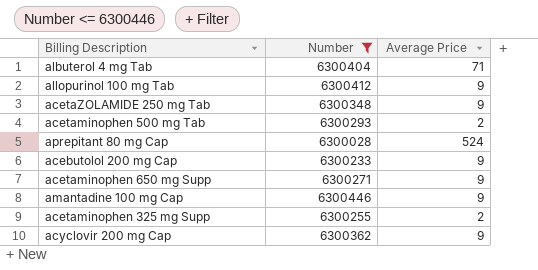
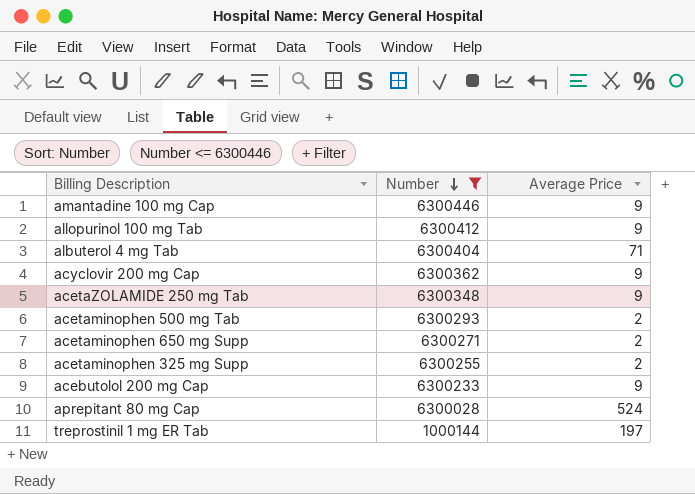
row order: none -> Number descending
acetaminophen 650 mg Supp | Average Price: 9 -> 2
row treprostinil 1 mg ER Tab: none -> 1000144 | 197

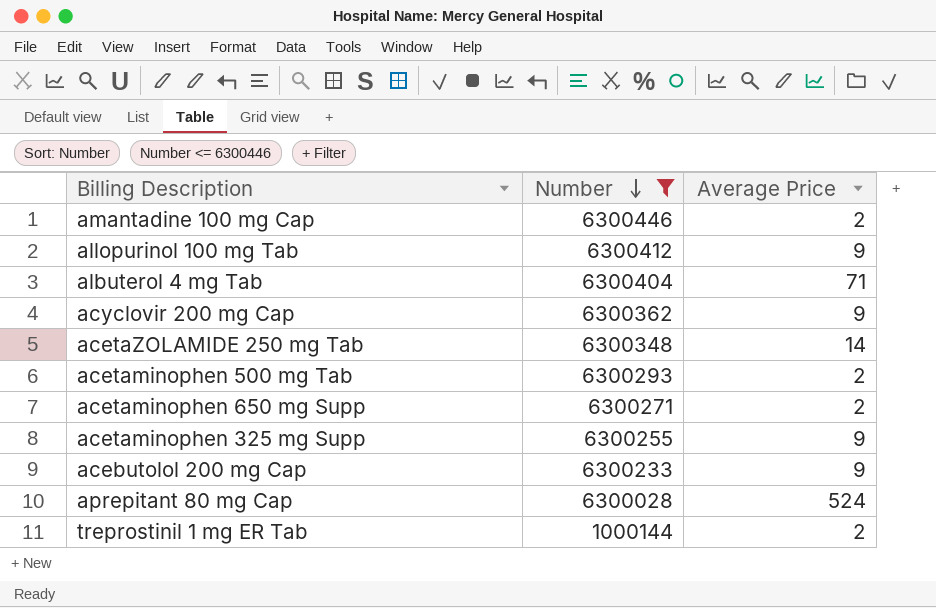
amantadine 100 mg Cap | Average Price: 9 -> 2
acetaZOLAMIDE 250 mg Tab | Average Price: 9 -> 14
acetaminophen 325 mg Supp | Average Price: 2 -> 9
treprostinil 1 mg ER Tab | Average Price: 197 -> 2

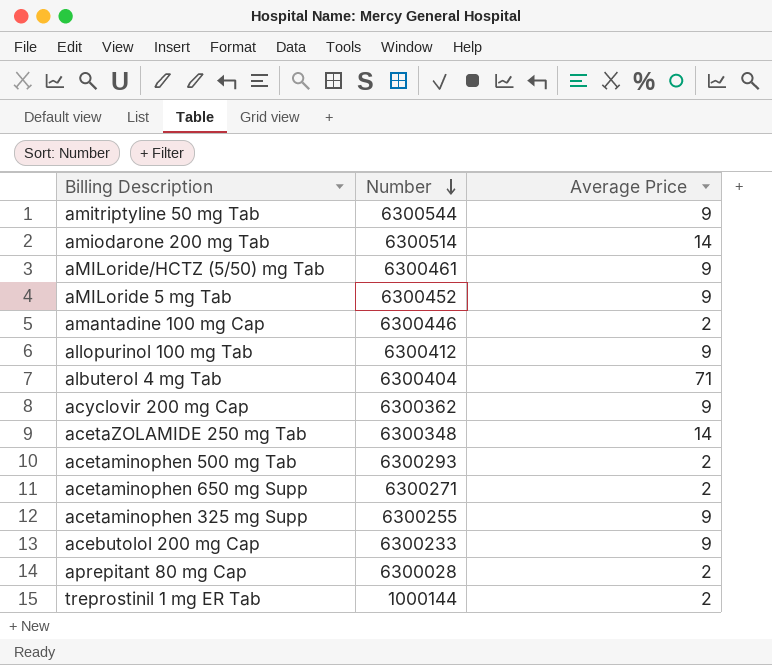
filter: Number <= 6300446 -> none
aprepitant 80 mg Cap | Average Price: 524 -> 2

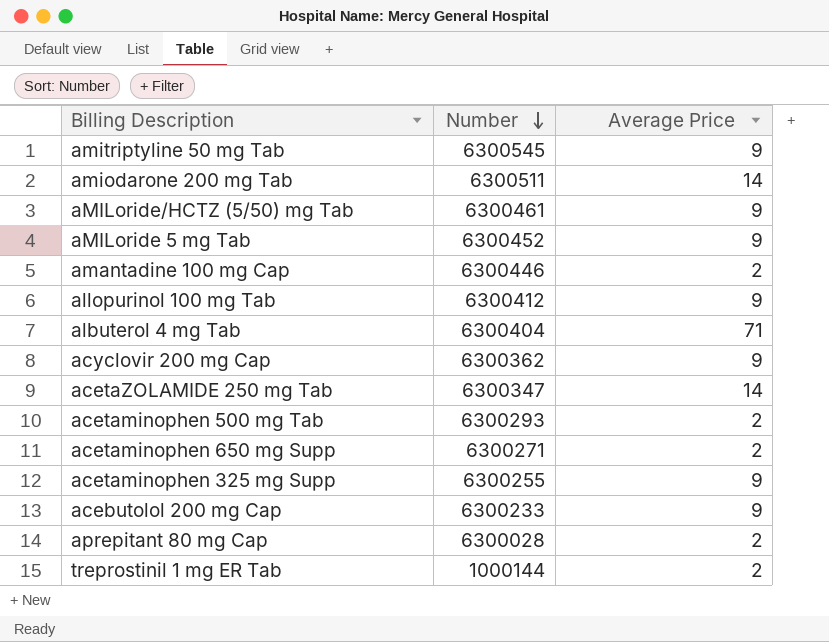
amitriptyline 50 mg Tab | Number: 6300544 -> 6300545
amiodarone 200 mg Tab | Number: 6300514 -> 6300511
acetaZOLAMIDE 250 mg Tab | Number: 6300348 -> 6300347

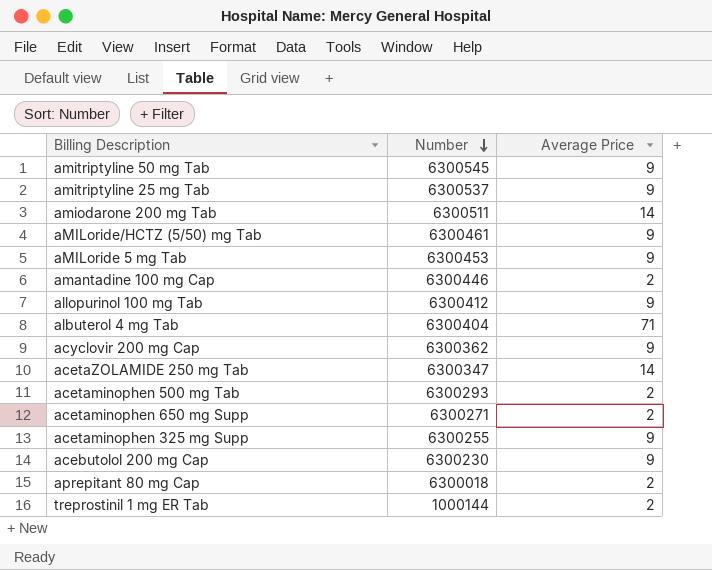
row amitriptyline 25 mg Tab: none -> 6300537 | 9
aMILoride 5 mg Tab | Number: 6300452 -> 6300453
acebutolol 200 mg Cap | Number: 6300233 -> 6300230
aprepitant 80 mg Cap | Number: 6300028 -> 6300018

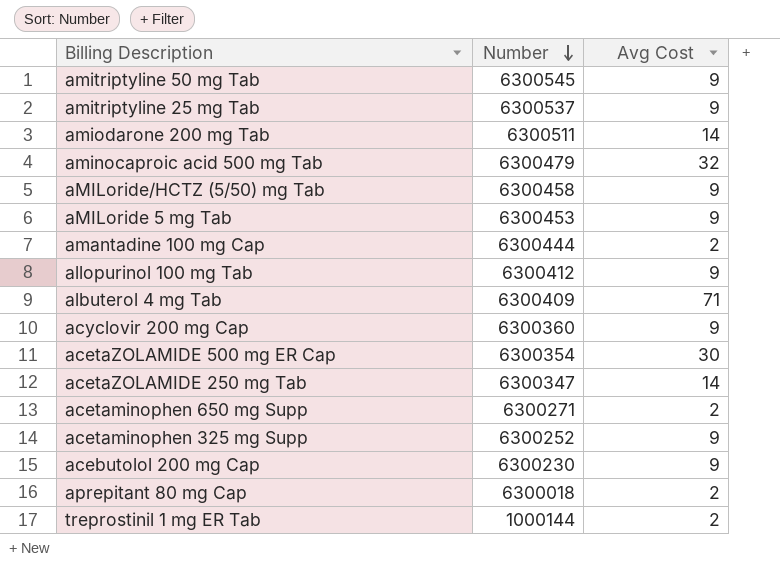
column name: Average Price -> Avg Cost
row acetaminophen 500 mg Tab: 6300293 | 2 -> none
row aminocaproic acid 500 mg Tab: none -> 6300479 | 32
aMILoride/HCTZ (5/50) mg Tab | Number: 6300461 -> 6300458
amantadine 100 mg Cap | Number: 6300446 -> 6300444
albuterol 4 mg Tab | Number: 6300404 -> 6300409
acyclovir 200 mg Cap | Number: 6300362 -> 6300360
row acetaZOLAMIDE 500 mg ER Cap: none -> 6300354 | 30
acetaminophen 325 mg Supp | Number: 6300255 -> 6300252

